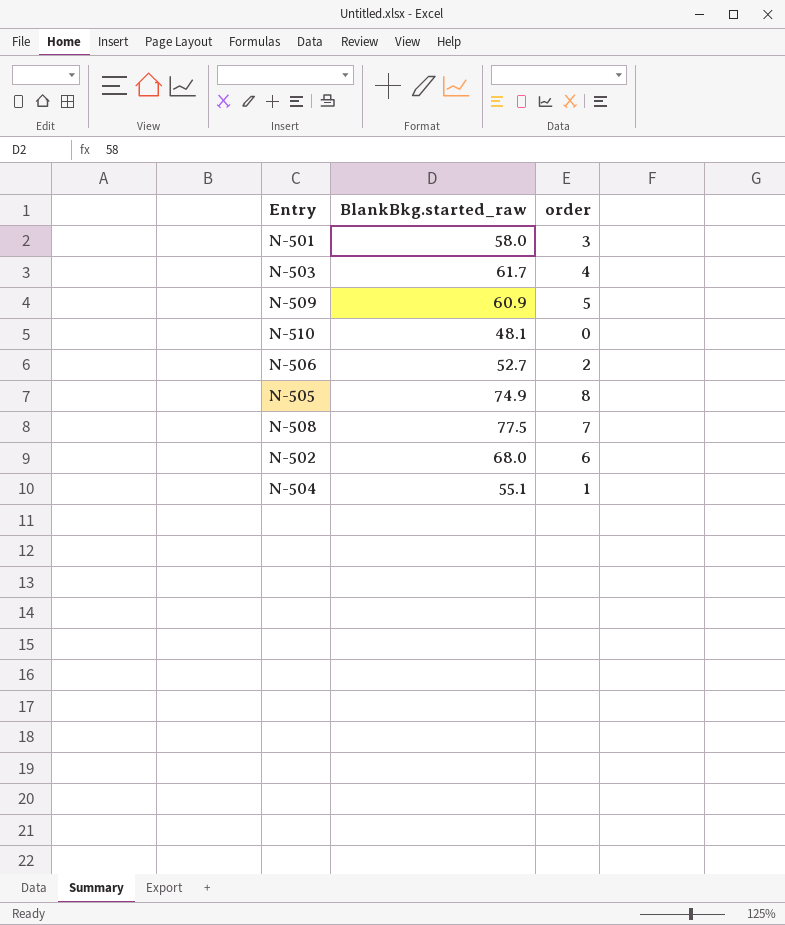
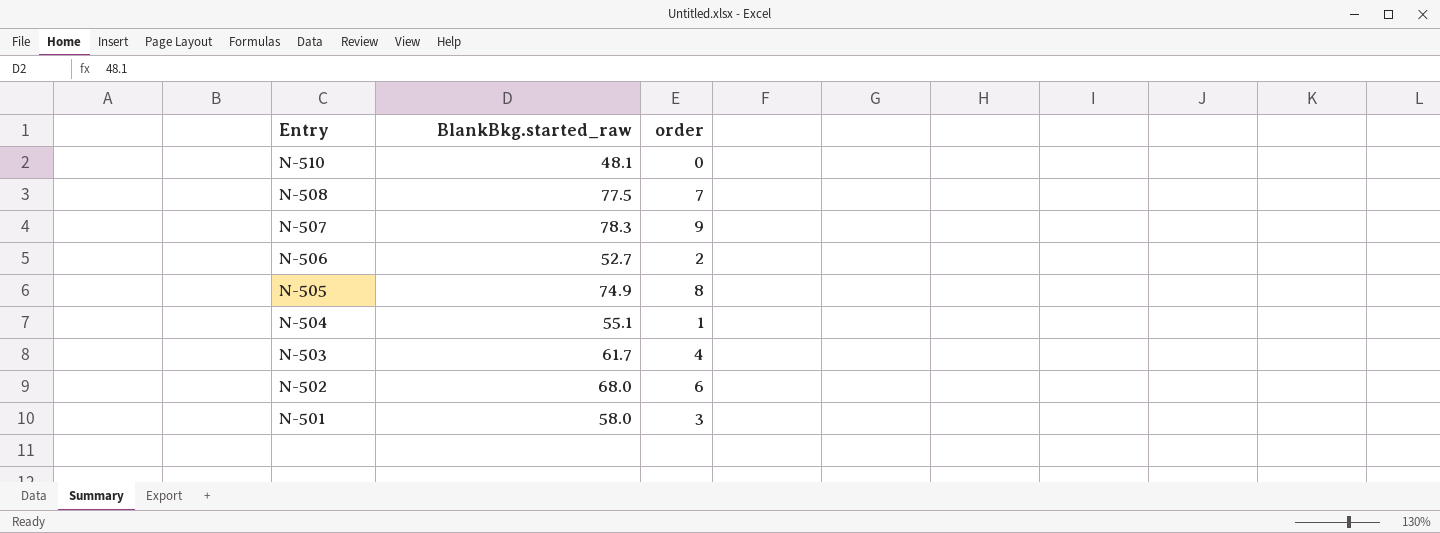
row order: none -> Entry descending
row N-509: 60.9 | 5 -> none
row N-507: none -> 78.3 | 9

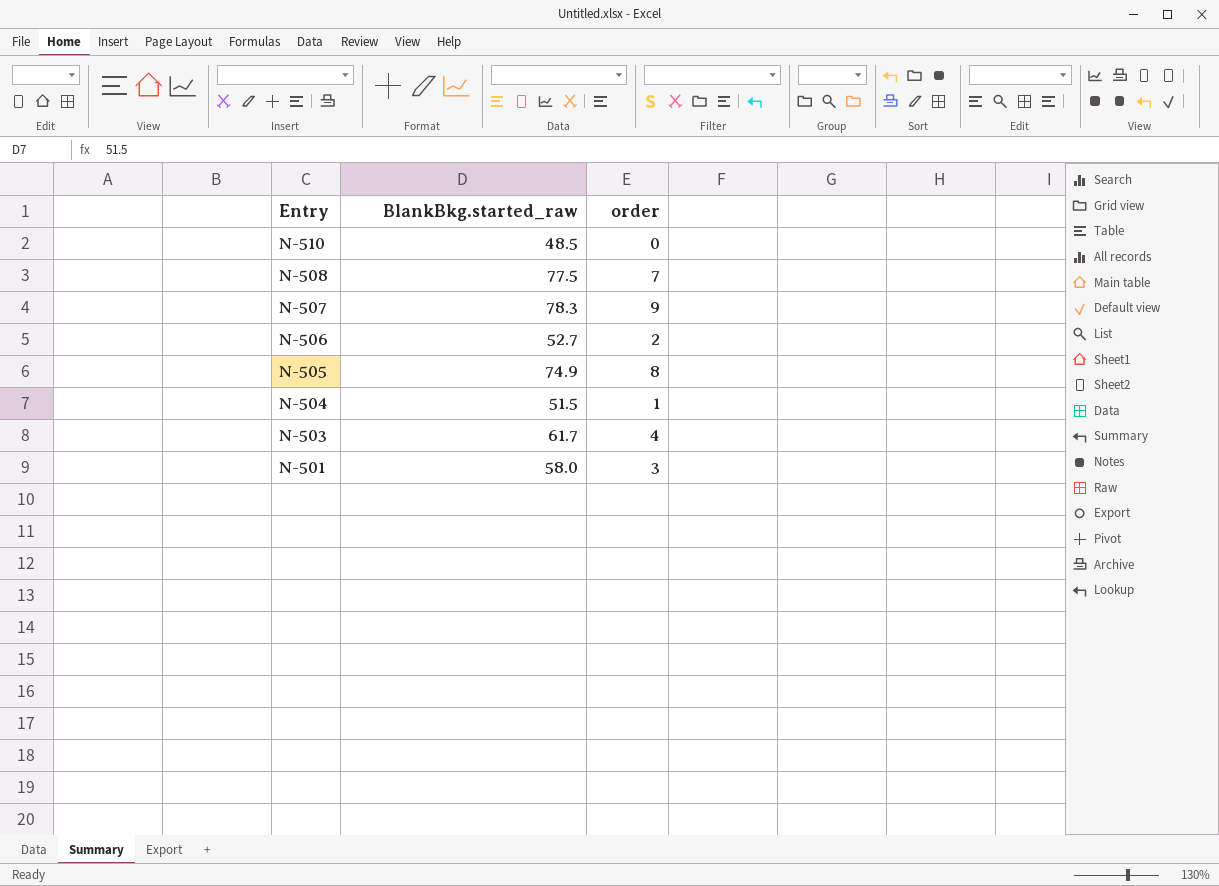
row N-502: 68.0 | 6 -> none
N-510 | BlankBkg.started_raw: 48.1 -> 48.5
N-504 | BlankBkg.started_raw: 55.1 -> 51.5

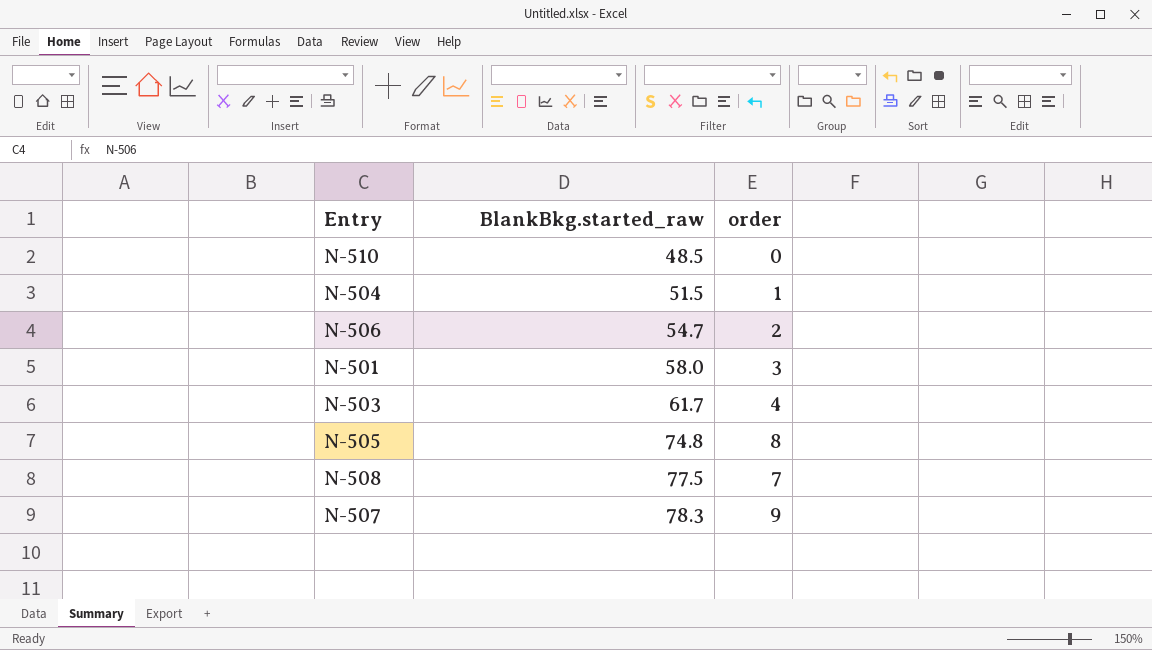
row order: Entry descending -> BlankBkg.started_raw ascending
N-506 | BlankBkg.started_raw: 52.7 -> 54.7
N-505 | BlankBkg.started_raw: 74.9 -> 74.8

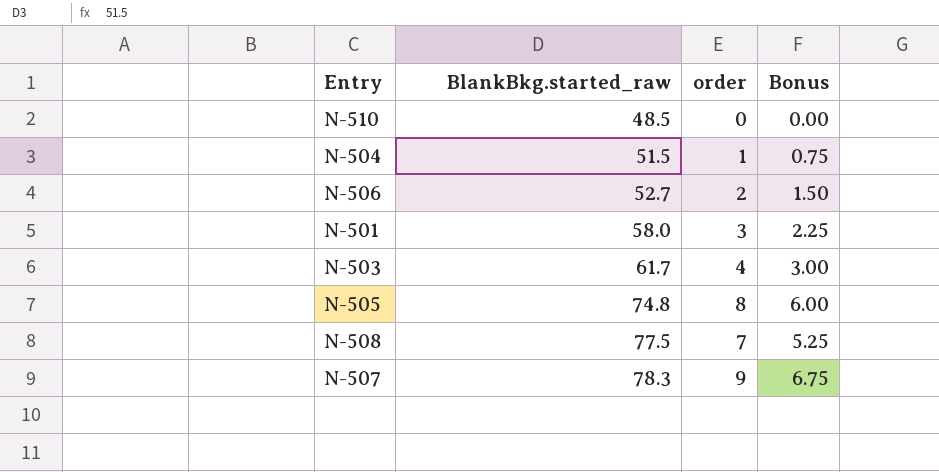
column Bonus | formula: none -> [order] * 0.75
N-506 | BlankBkg.started_raw: 54.7 -> 52.7

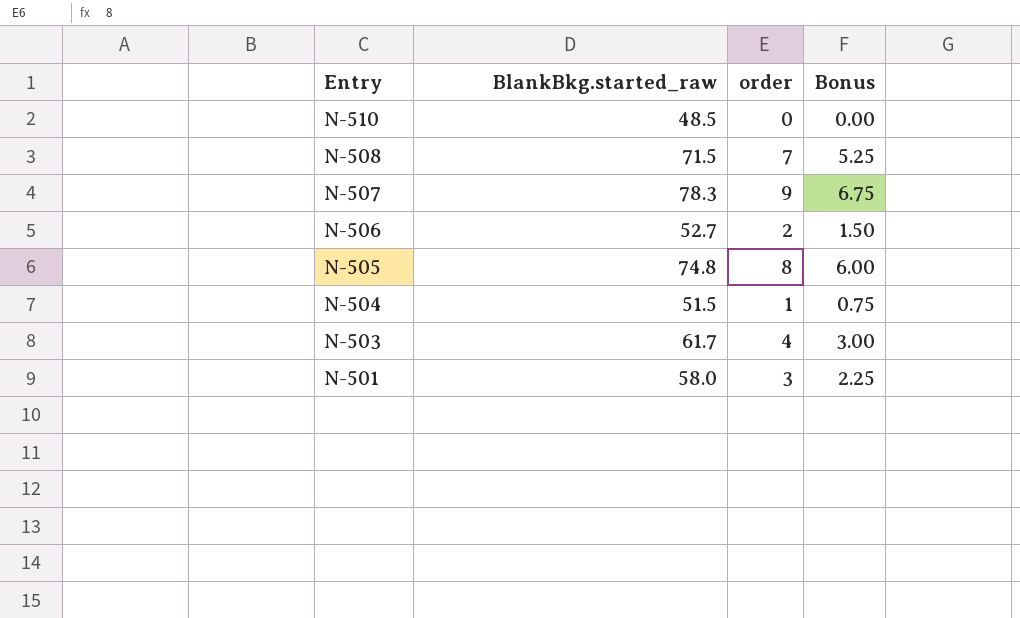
row order: BlankBkg.started_raw ascending -> Entry descending
N-508 | BlankBkg.started_raw: 77.5 -> 71.5

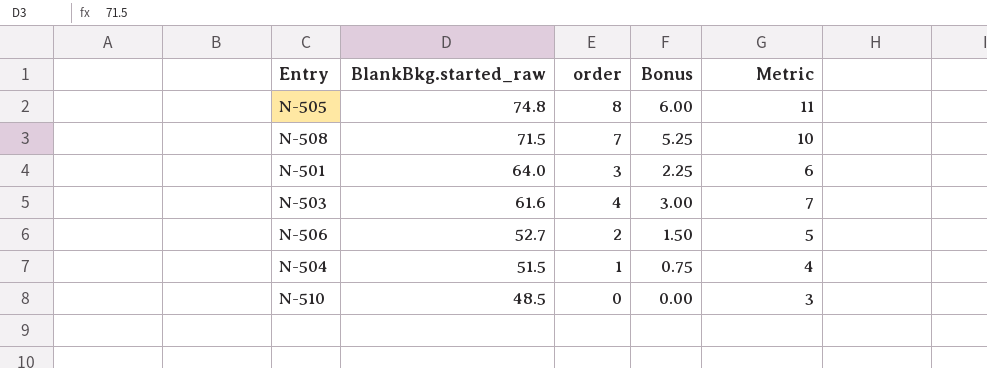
row order: Entry descending -> BlankBkg.started_raw descending
column Metric | formula: none -> [order] + 3
row N-507: 78.3 | 9 | 6.75 -> none
N-501 | BlankBkg.started_raw: 58.0 -> 64.0
N-503 | BlankBkg.started_raw: 61.7 -> 61.6

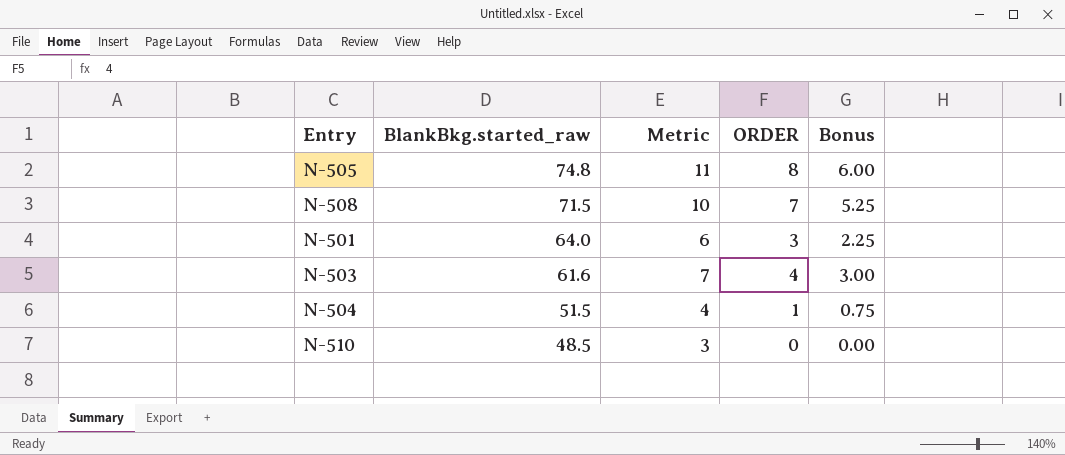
column Metric | position: 5 -> 3
column name: order -> ORDER
row N-506: 52.7 | 2 | 1.50 | 5 -> none

